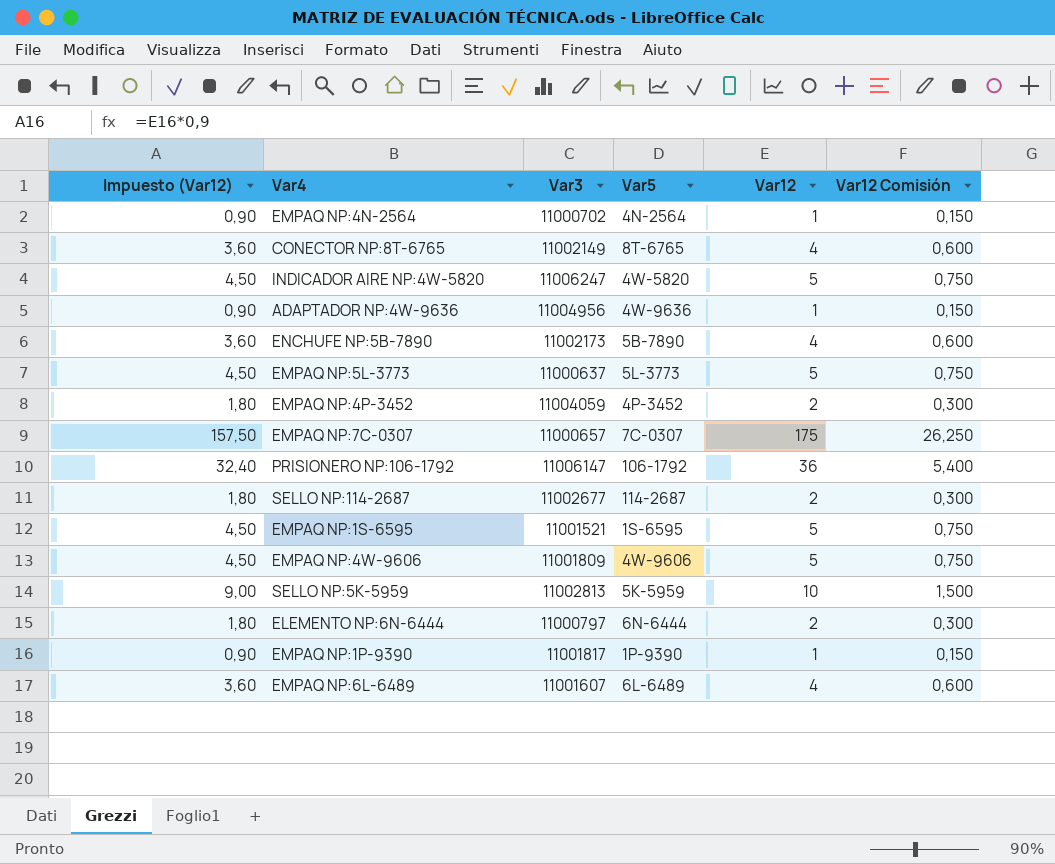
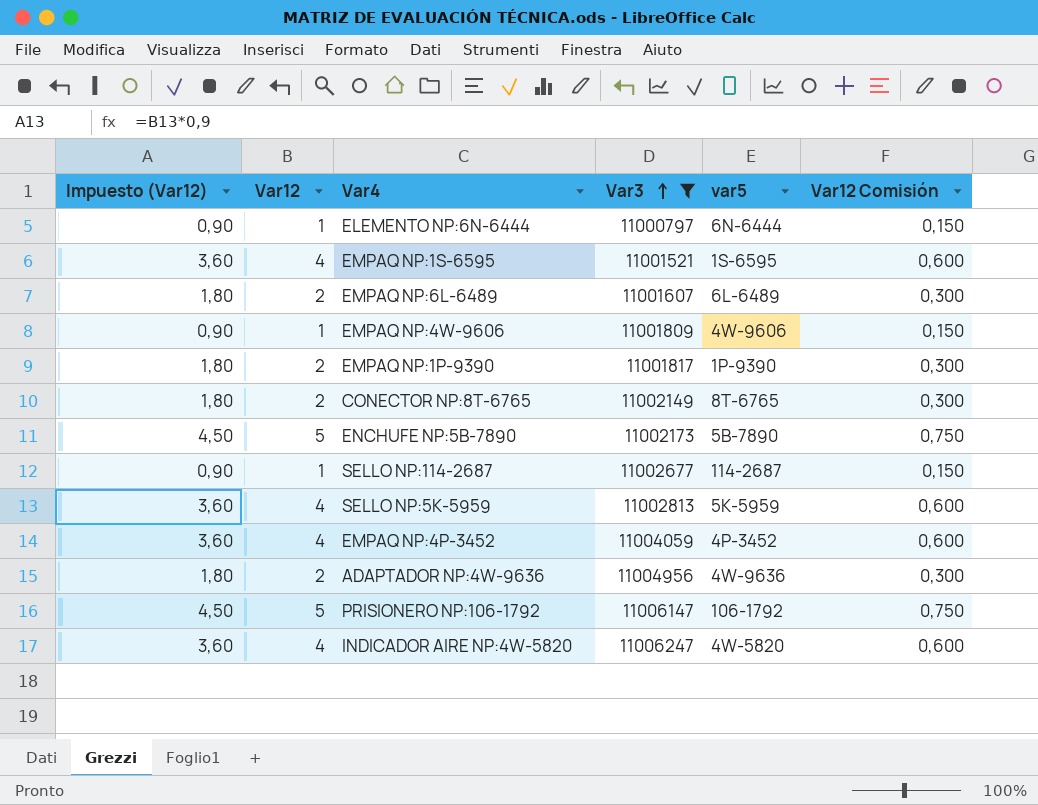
filter: none -> Var3 >= 11000797
row order: none -> Var3 ascending
column Var12 | position: 5 -> 2
column name: Var5 -> var5
ELEMENTO NP:6N-6444 | Impuesto (Var12): 1,80 -> 0,90
ELEMENTO NP:6N-6444 | Var12: 2 -> 1
ELEMENTO NP:6N-6444 | Var12 Comisión: 0,300 -> 0,150
EMPAQ NP:1S-6595 | Impuesto (Var12): 4,50 -> 3,60
EMPAQ NP:1S-6595 | Var12: 5 -> 4
EMPAQ NP:1S-6595 | Var12 Comisión: 0,750 -> 0,600
EMPAQ NP:6L-6489 | Impuesto (Var12): 3,60 -> 1,80
EMPAQ NP:6L-6489 | Var12: 4 -> 2
EMPAQ NP:6L-6489 | Var12 Comisión: 0,600 -> 0,300
EMPAQ NP:4W-9606 | Impuesto (Var12): 4,50 -> 0,90
EMPAQ NP:4W-9606 | Var12: 5 -> 1
EMPAQ NP:4W-9606 | Var12 Comisión: 0,750 -> 0,150
EMPAQ NP:1P-9390 | Impuesto (Var12): 0,90 -> 1,80
EMPAQ NP:1P-9390 | Var12: 1 -> 2
EMPAQ NP:1P-9390 | Var12 Comisión: 0,150 -> 0,300
CONECTOR NP:8T-6765 | Impuesto (Var12): 3,60 -> 1,80
CONECTOR NP:8T-6765 | Var12: 4 -> 2
CONECTOR NP:8T-6765 | Var12 Comisión: 0,600 -> 0,300
ENCHUFE NP:5B-7890 | Impuesto (Var12): 3,60 -> 4,50
ENCHUFE NP:5B-7890 | Var12: 4 -> 5
ENCHUFE NP:5B-7890 | Var12 Comisión: 0,600 -> 0,750
SELLO NP:114-2687 | Impuesto (Var12): 1,80 -> 0,90
SELLO NP:114-2687 | Var12: 2 -> 1
SELLO NP:114-2687 | Var12 Comisión: 0,300 -> 0,150
SELLO NP:5K-5959 | Impuesto (Var12): 9,00 -> 3,60
SELLO NP:5K-5959 | Var12: 10 -> 4
SELLO NP:5K-5959 | Var12 Comisión: 1,500 -> 0,600
EMPAQ NP:4P-3452 | Impuesto (Var12): 1,80 -> 3,60
EMPAQ NP:4P-3452 | Var12: 2 -> 4
EMPAQ NP:4P-3452 | Var12 Comisión: 0,300 -> 0,600
ADAPTADOR NP:4W-9636 | Impuesto (Var12): 0,90 -> 1,80
ADAPTADOR NP:4W-9636 | Var12: 1 -> 2
ADAPTADOR NP:4W-9636 | Var12 Comisión: 0,150 -> 0,300
PRISIONERO NP:106-1792 | Impuesto (Var12): 32,40 -> 4,50
PRISIONERO NP:106-1792 | Var12: 36 -> 5
PRISIONERO NP:106-1792 | Var12 Comisión: 5,400 -> 0,750
INDICADOR AIRE NP:4W-5820 | Impuesto (Var12): 4,50 -> 3,60
INDICADOR AIRE NP:4W-5820 | Var12: 5 -> 4
INDICADOR AIRE NP:4W-5820 | Var12 Comisión: 0,750 -> 0,600

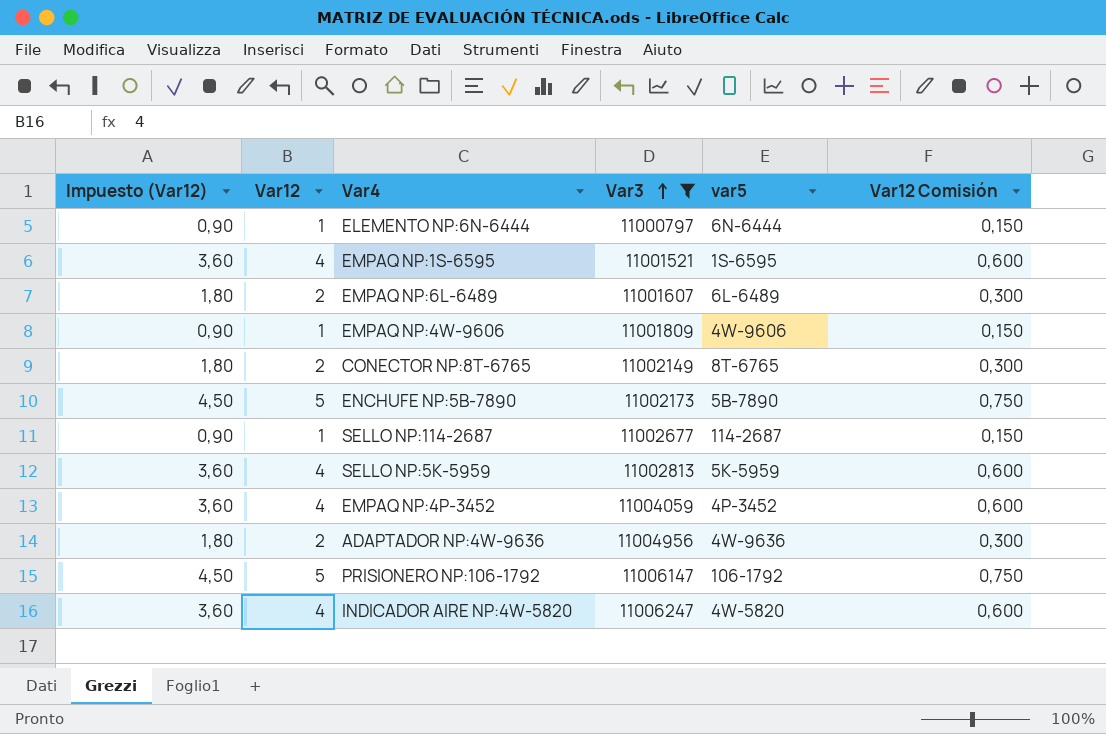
row EMPAQ NP:1P-9390: 1,80 | 2 | 11001817 | 1P-9390 | 0,300 -> none

